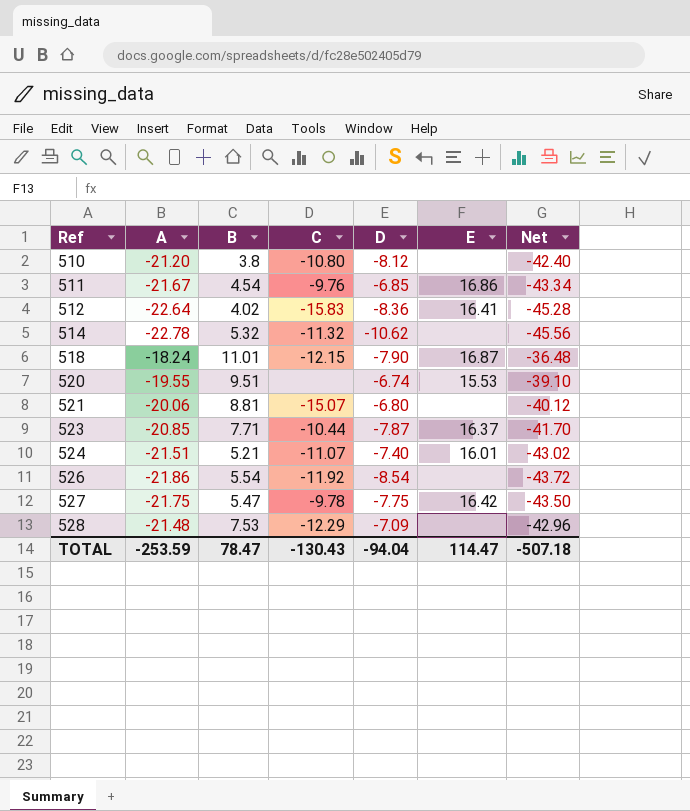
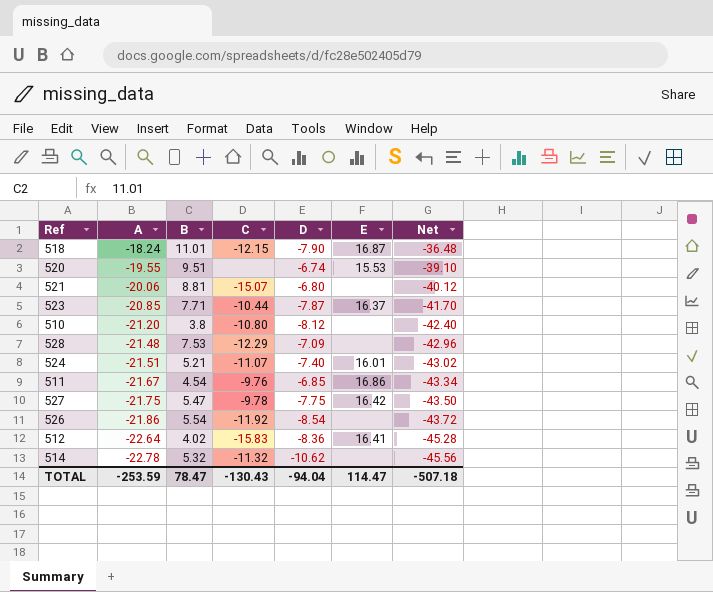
row order: Ref ascending -> A descending

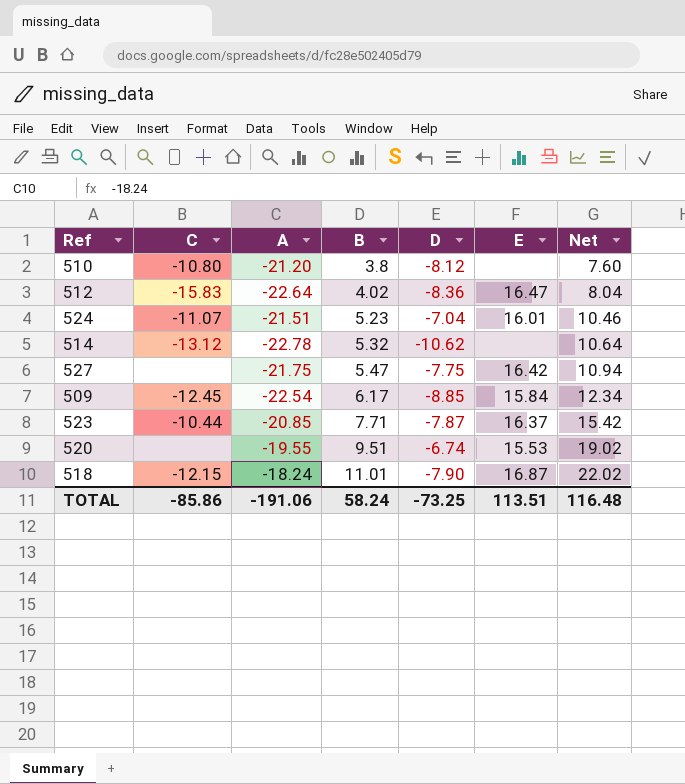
row order: A descending -> B ascending
column C | position: 4 -> 2
column Net | formula: [A] * 2 -> [B] * 2
row 521: -20.06 | 8.81 | -15.07 | -6.80 | none | -40.12 -> none
row 528: -21.48 | 7.53 | -12.29 | -7.09 | none | -42.96 -> none
row 511: -21.67 | 4.54 | -9.76 | -6.85 | 16.86 | -43.34 -> none
row 526: -21.86 | 5.54 | -11.92 | -8.54 | none | -43.72 -> none
512 | E: 16.41 -> 16.47
524 | B: 5.21 -> 5.23
524 | D: -7.40 -> -7.04
514 | C: -11.32 -> -13.12
527 | C: -9.78 -> none
row 509: none -> -12.45 | -22.54 | 6.17 | -8.85 | 15.84 | 12.34
TOTAL | C: -130.43 -> -85.86
TOTAL | A: -253.59 -> -191.06
TOTAL | B: 78.47 -> 58.24
TOTAL | D: -94.04 -> -73.25
TOTAL | E: 114.47 -> 113.51
TOTAL | Net: -507.18 -> 116.48

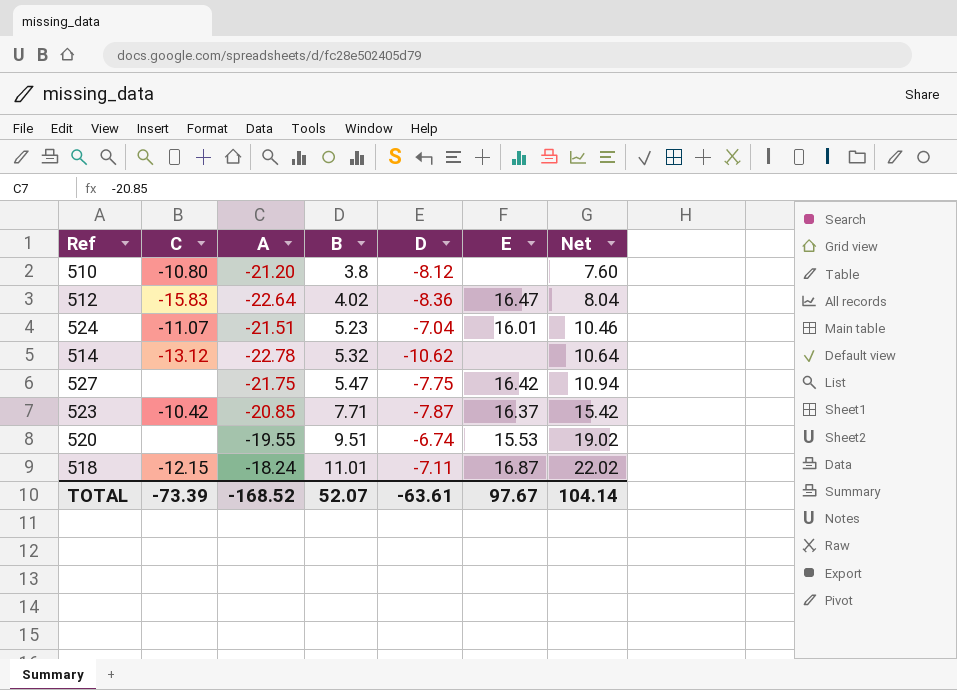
row 509: -12.45 | -22.54 | 6.17 | -8.85 | 15.84 | 12.34 -> none
523 | C: -10.44 -> -10.42
518 | D: -7.90 -> -7.11
TOTAL | C: -85.86 -> -73.39
TOTAL | A: -191.06 -> -168.52
TOTAL | B: 58.24 -> 52.07
TOTAL | D: -73.25 -> -63.61
TOTAL | E: 113.51 -> 97.67
TOTAL | Net: 116.48 -> 104.14

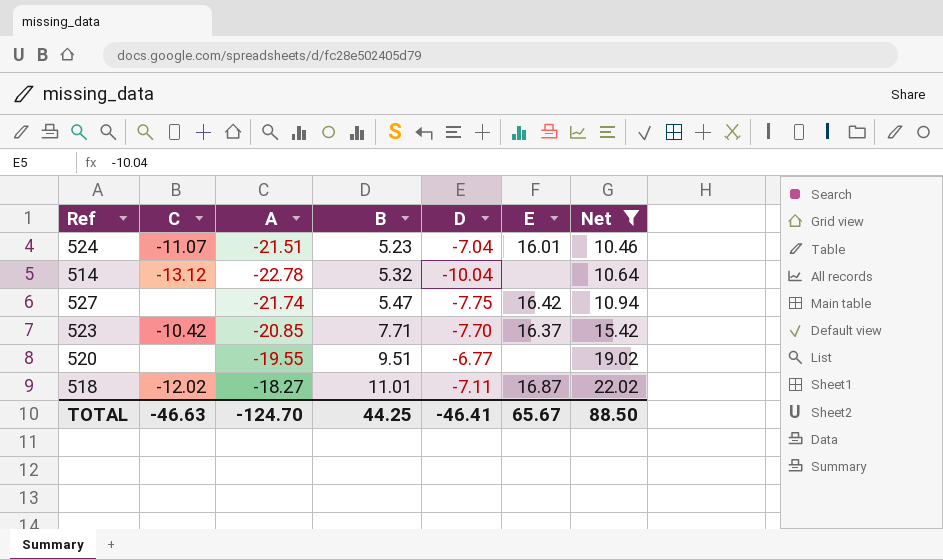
filter: none -> Net >= 10.46
514 | D: -10.62 -> -10.04
527 | A: -21.75 -> -21.74
523 | D: -7.87 -> -7.70
520 | D: -6.74 -> -6.77
520 | E: 15.53 -> none
518 | C: -12.15 -> -12.02
518 | A: -18.24 -> -18.27
TOTAL | C: -73.39 -> -46.63
TOTAL | A: -168.52 -> -124.70
TOTAL | B: 52.07 -> 44.25
TOTAL | D: -63.61 -> -46.41
TOTAL | E: 97.67 -> 65.67
TOTAL | Net: 104.14 -> 88.50

